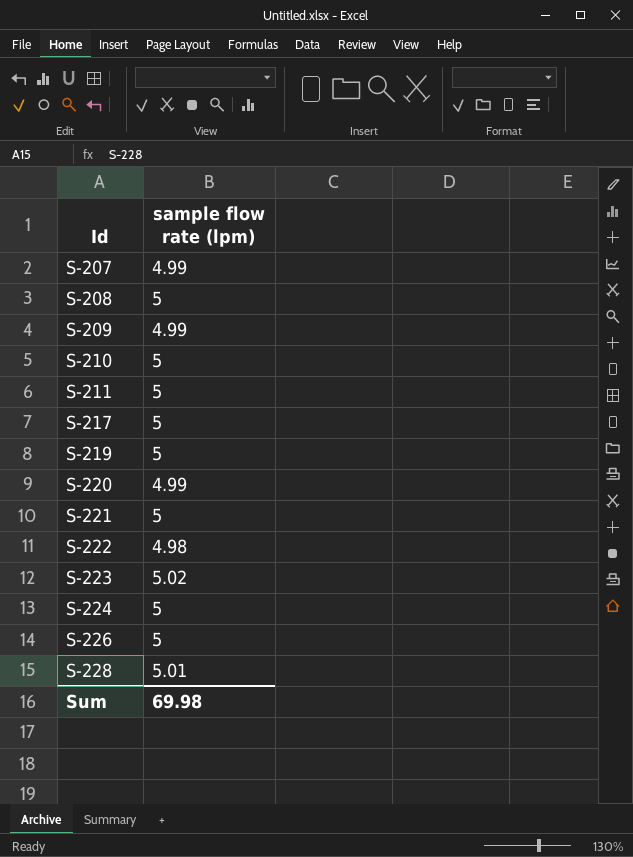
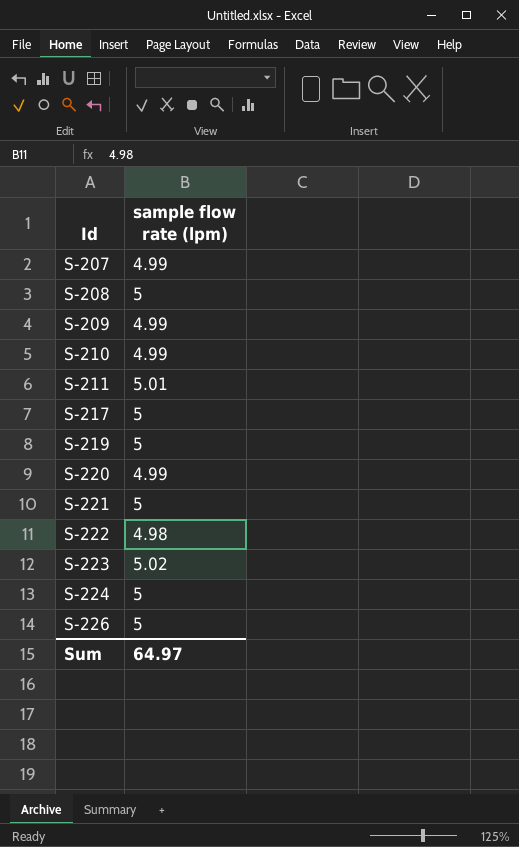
row S-228: 5.01 -> none
S-210 | sample flow rate (lpm): 5 -> 4.99
S-211 | sample flow rate (lpm): 5 -> 5.01
Sum | sample flow rate (lpm): 69.98 -> 64.97

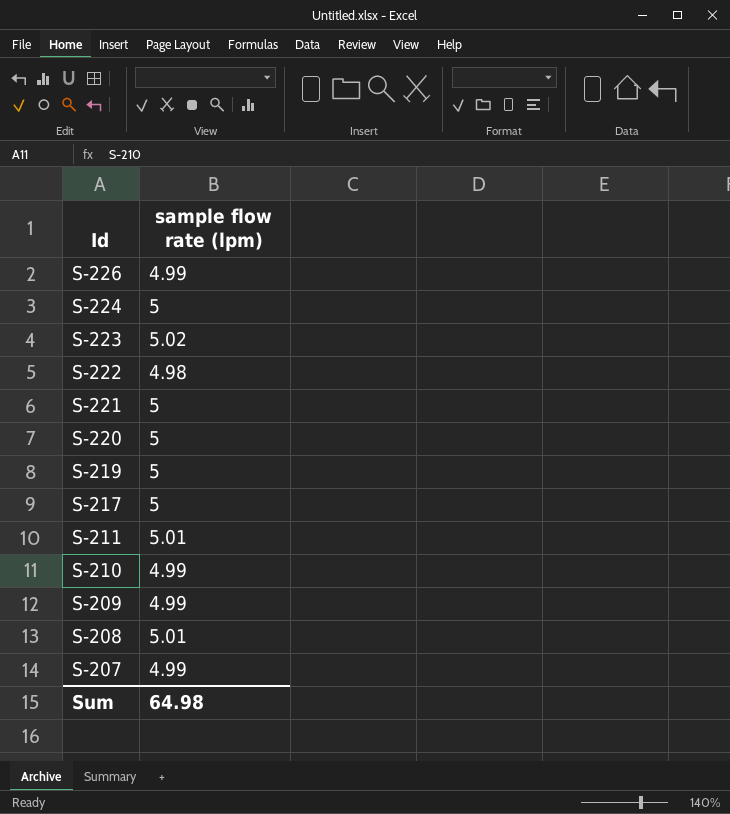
row order: Id ascending -> Id descending
S-226 | sample flow rate (lpm): 5 -> 4.99
S-220 | sample flow rate (lpm): 4.99 -> 5
S-208 | sample flow rate (lpm): 5 -> 5.01
Sum | sample flow rate (lpm): 64.97 -> 64.98

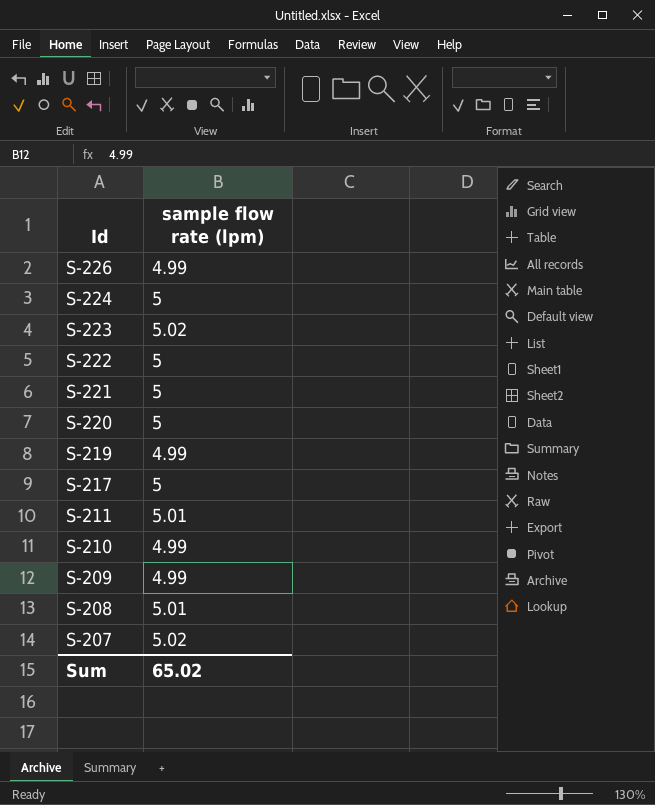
S-222 | sample flow rate (lpm): 4.98 -> 5
S-219 | sample flow rate (lpm): 5 -> 4.99
S-207 | sample flow rate (lpm): 4.99 -> 5.02
Sum | sample flow rate (lpm): 64.98 -> 65.02

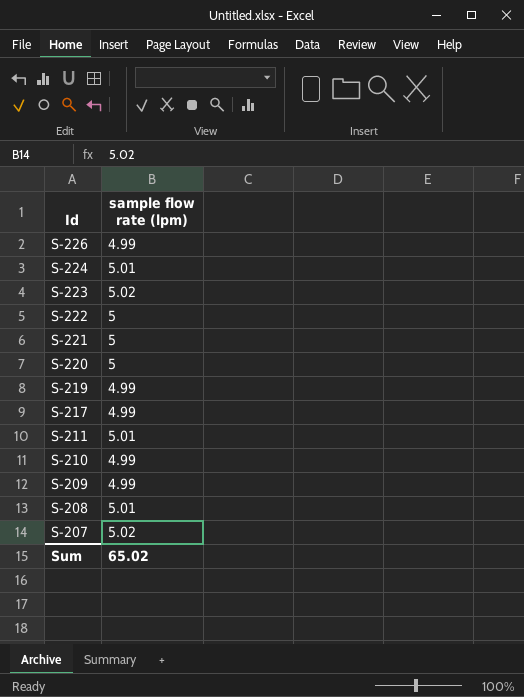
S-224 | sample flow rate (lpm): 5 -> 5.01
S-217 | sample flow rate (lpm): 5 -> 4.99

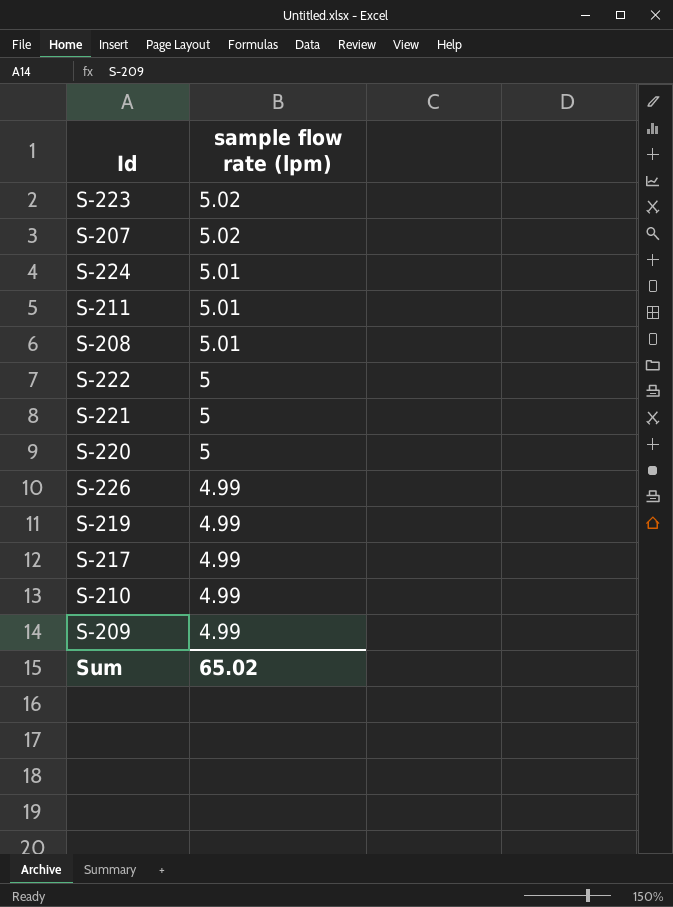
row order: Id descending -> sample flow rate (lpm) descending

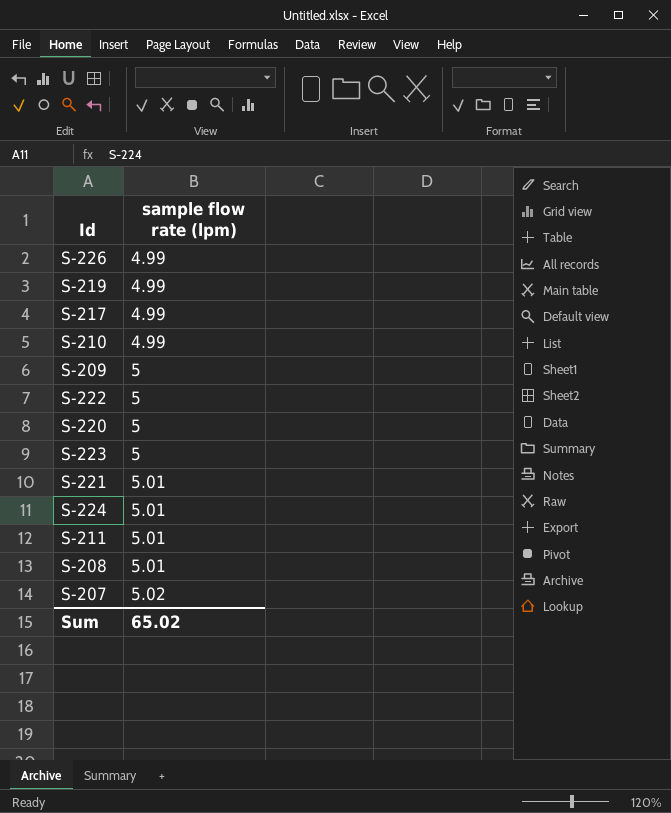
row order: sample flow rate (lpm) descending -> sample flow rate (lpm) ascending
S-209 | sample flow rate (lpm): 4.99 -> 5
S-223 | sample flow rate (lpm): 5.02 -> 5
S-221 | sample flow rate (lpm): 5 -> 5.01

